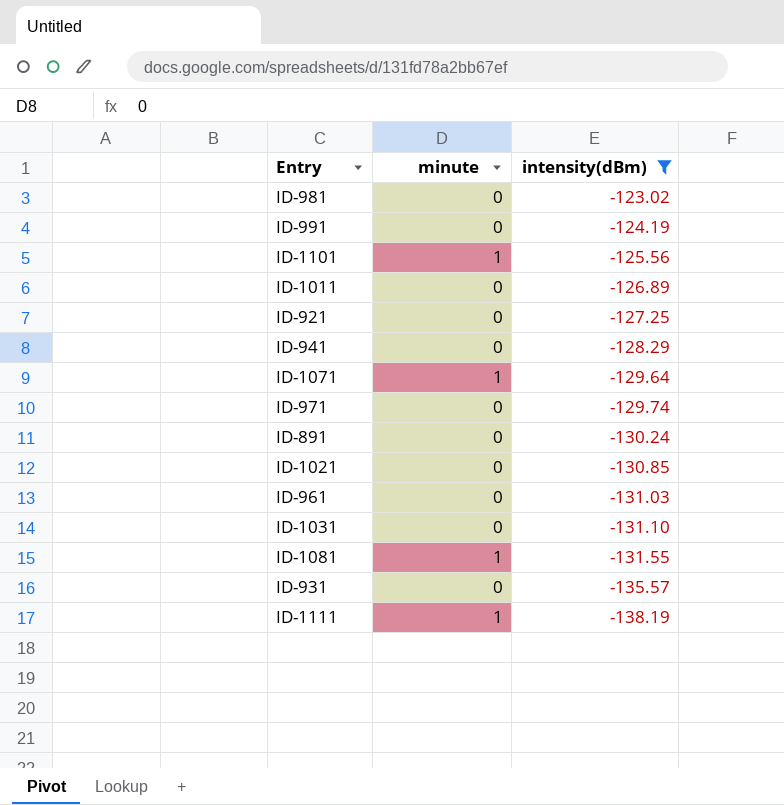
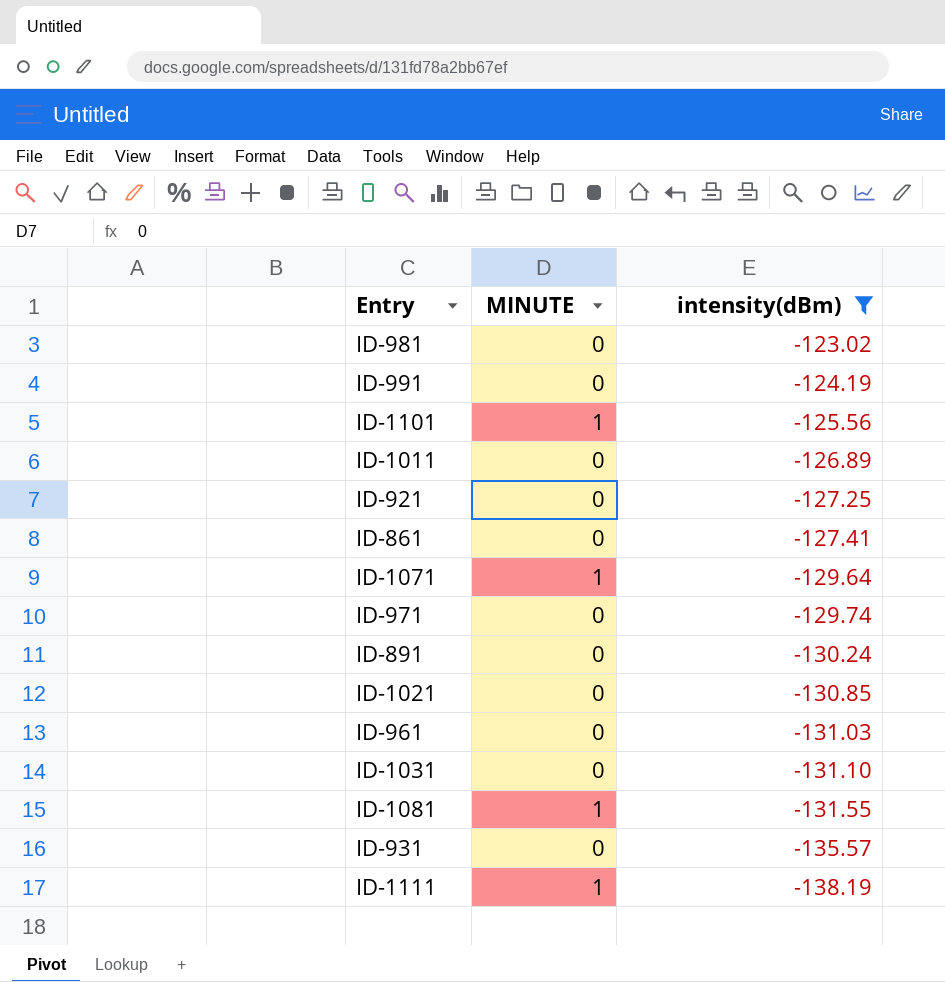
column name: minute -> MINUTE
row ID-941: 0 | -128.29 -> none
row ID-861: none -> 0 | -127.41

